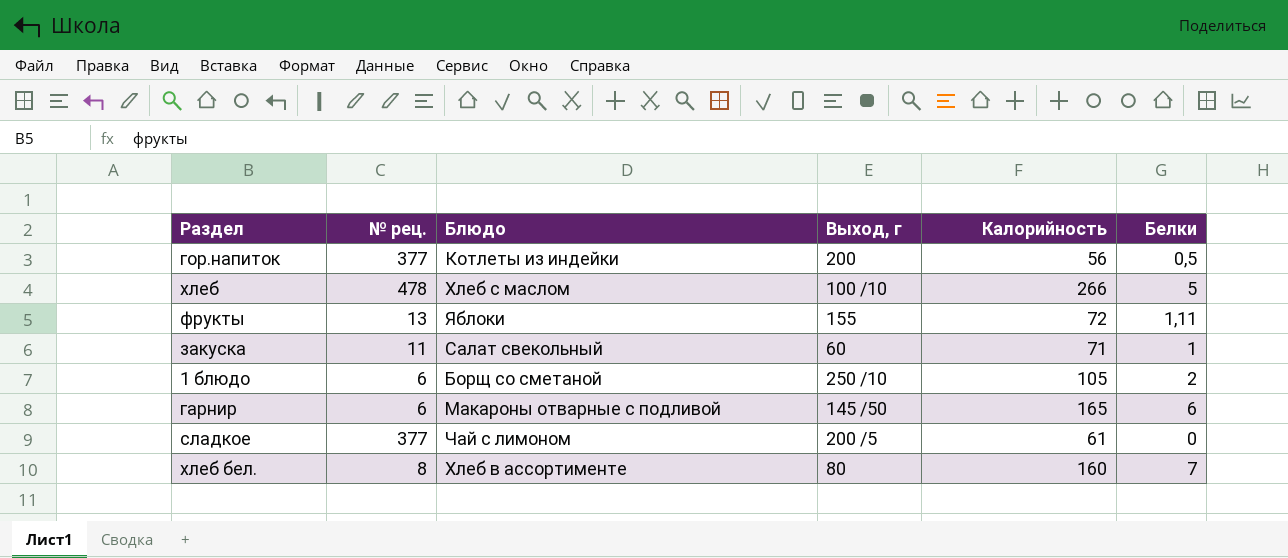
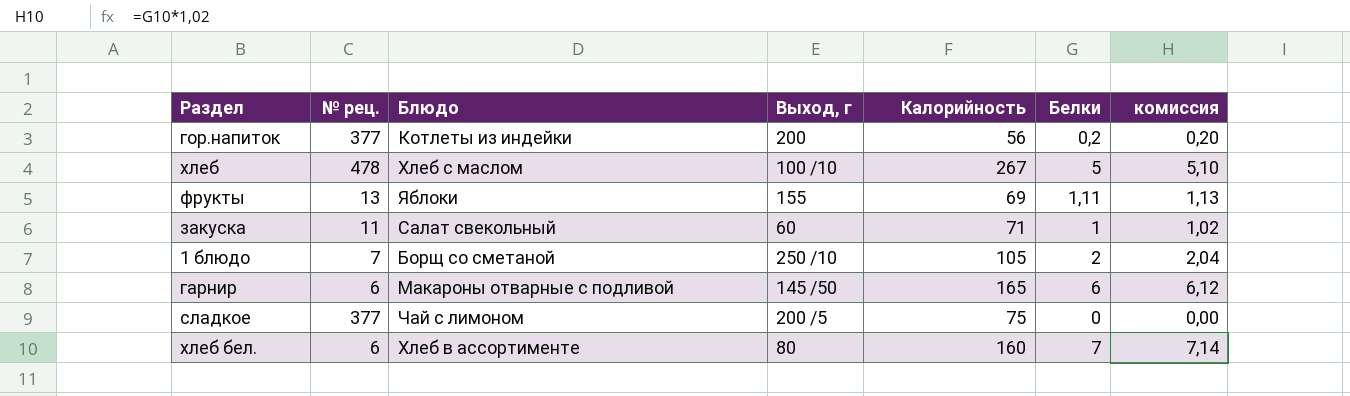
column комиссия | formula: none -> [Белки] * 1,02
гор.напиток | Белки: 0,5 -> 0,2
хлеб | Калорийность: 266 -> 267
фрукты | Калорийность: 72 -> 69
1 блюдо | № рец.: 6 -> 7
сладкое | Калорийность: 61 -> 75
хлеб бел. | № рец.: 8 -> 6

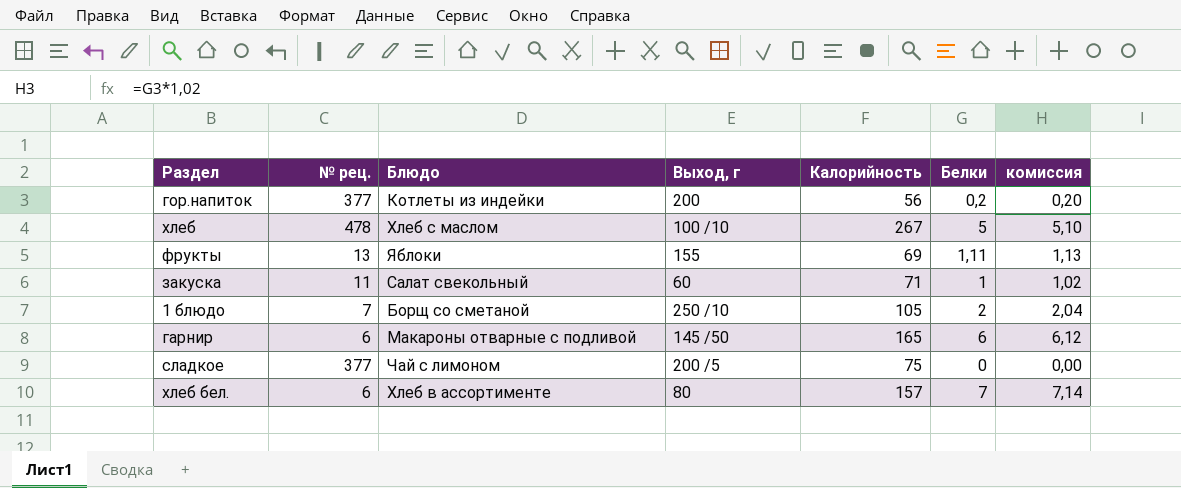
хлеб бел. | Калорийность: 160 -> 157

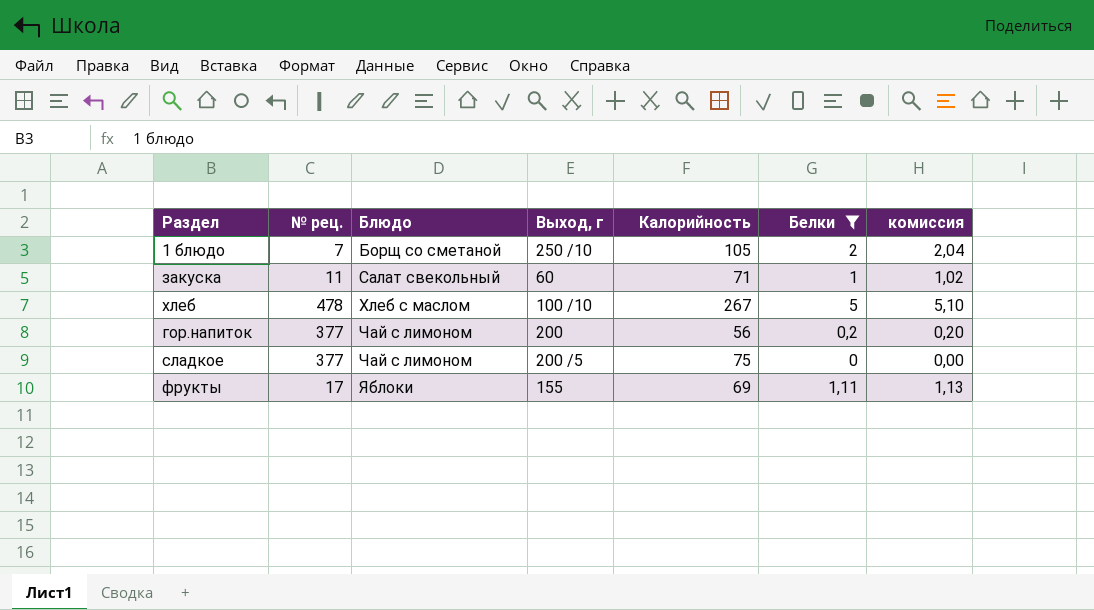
filter: none -> Белки <= 5
row order: none -> Блюдо ascending
гор.напиток | Блюдо: Котлеты из индейки -> Чай с лимоном
фрукты | № рец.: 13 -> 17

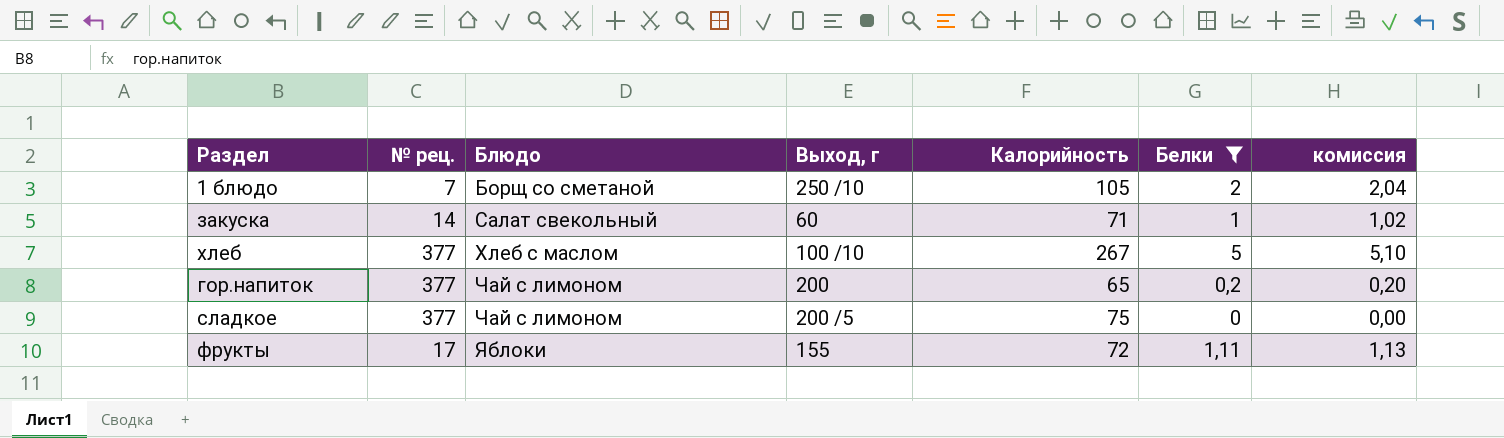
закуска | № рец.: 11 -> 14
хлеб | № рец.: 478 -> 377
гор.напиток | Калорийность: 56 -> 65
фрукты | Калорийность: 69 -> 72

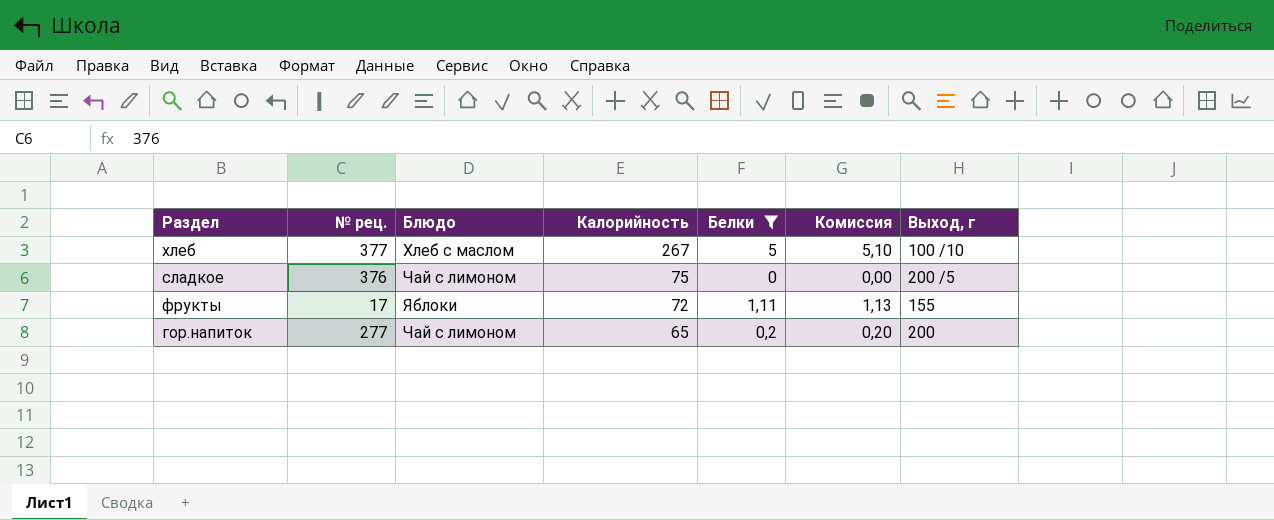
row order: Блюдо ascending -> Калорийность descending
column name: комиссия -> Комиссия
column Выход, г | position: 4 -> 7
row 1 блюдо: 7 | Борщ со сметаной | 250 /10 | 105 | 2 | 2,04 -> none
row закуска: 14 | Салат свекольный | 60 | 71 | 1 | 1,02 -> none
сладкое | № рец.: 377 -> 376
гор.напиток | № рец.: 377 -> 277

